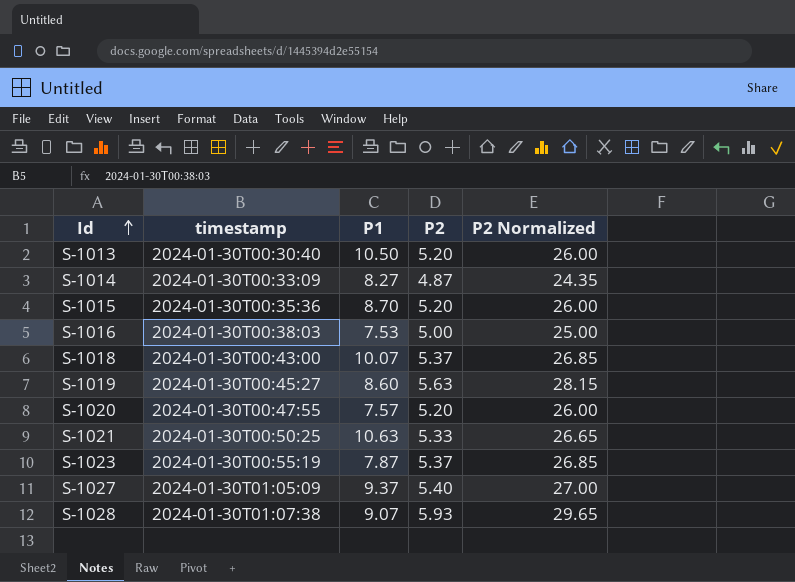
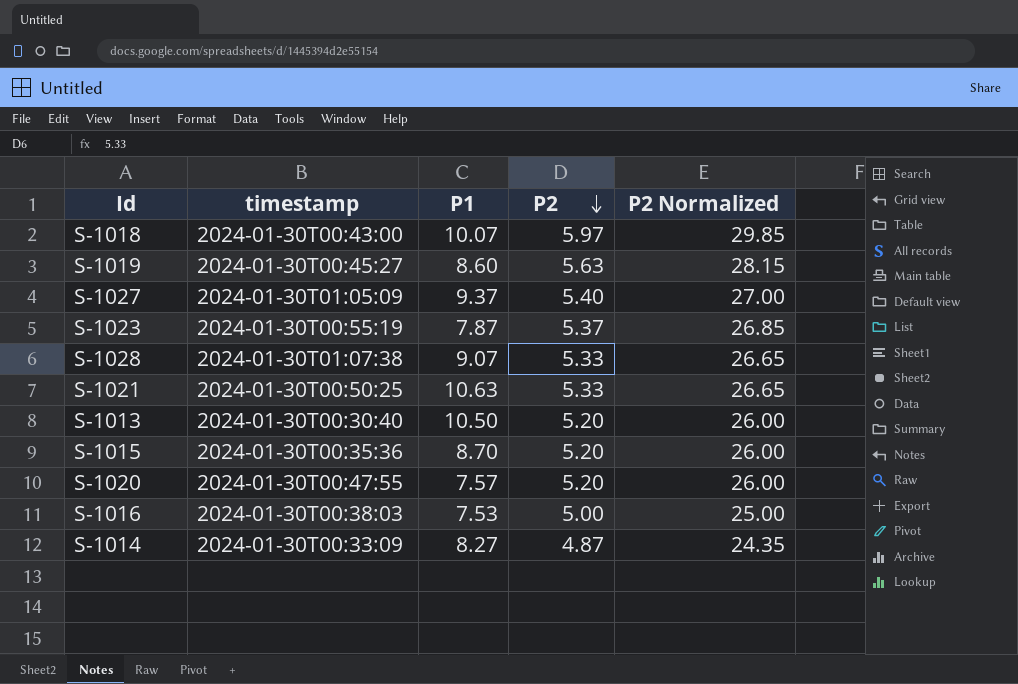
row order: Id ascending -> P2 descending
S-1018 | P2: 5.37 -> 5.97
S-1018 | P2 Normalized: 26.85 -> 29.85
S-1028 | P2: 5.93 -> 5.33
S-1028 | P2 Normalized: 29.65 -> 26.65

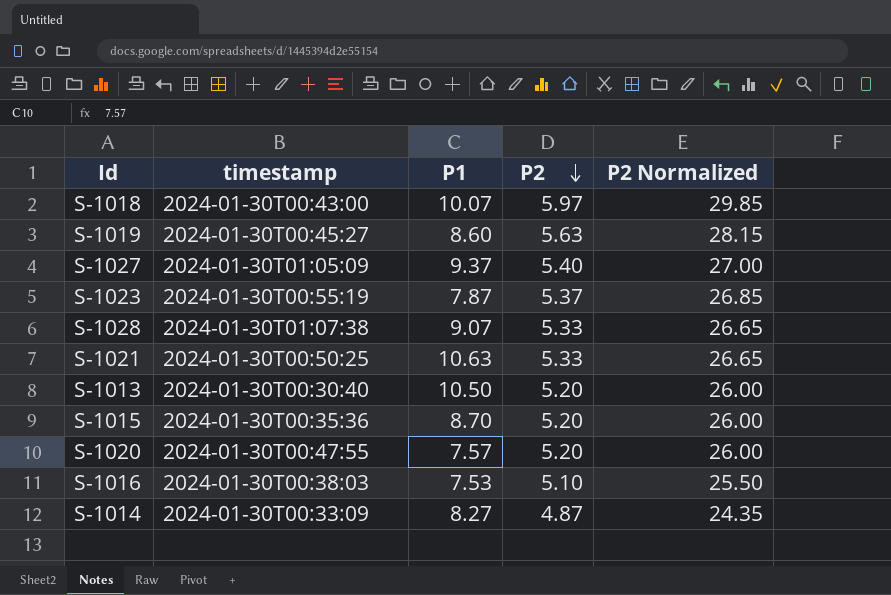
S-1016 | P2: 5.00 -> 5.10
S-1016 | P2 Normalized: 25.00 -> 25.50

